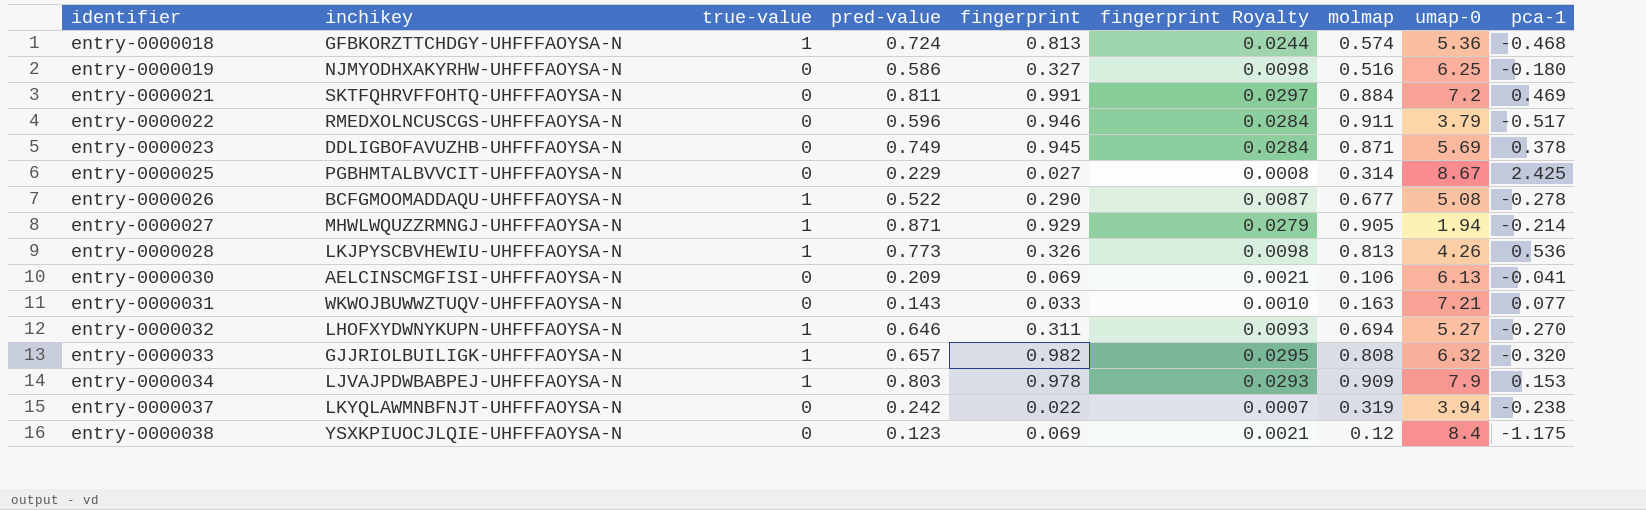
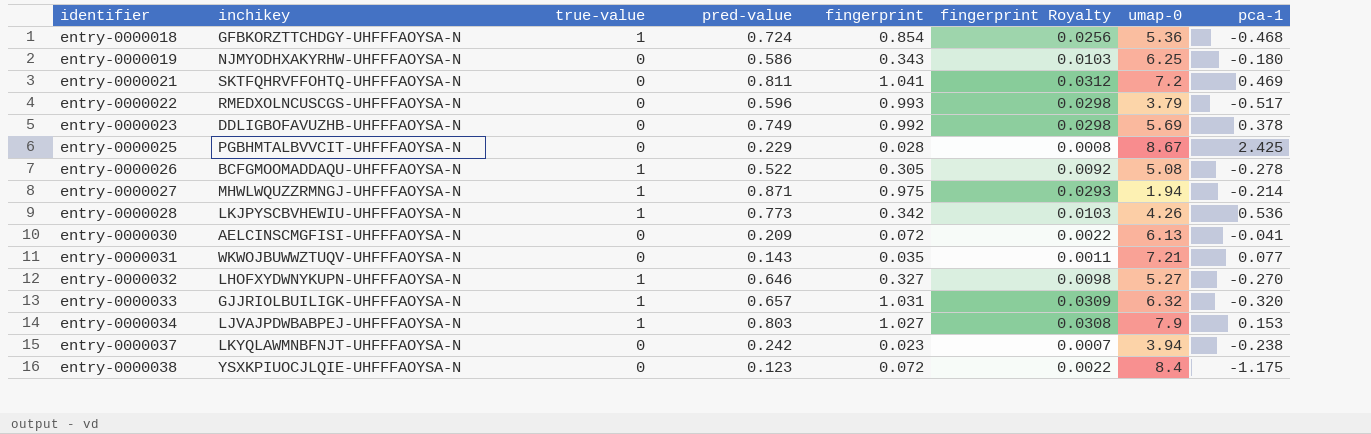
column molmap | position: 7 -> none
entry-0000018 | fingerprint: 0.813 -> 0.854
entry-0000018 | fingerprint Royalty: 0.0244 -> 0.0256
entry-0000019 | fingerprint: 0.327 -> 0.343
entry-0000019 | fingerprint Royalty: 0.0098 -> 0.0103
entry-0000021 | fingerprint: 0.991 -> 1.041
entry-0000021 | fingerprint Royalty: 0.0297 -> 0.0312
entry-0000022 | fingerprint: 0.946 -> 0.993
entry-0000022 | fingerprint Royalty: 0.0284 -> 0.0298
entry-0000023 | fingerprint: 0.945 -> 0.992
entry-0000023 | fingerprint Royalty: 0.0284 -> 0.0298
entry-0000025 | fingerprint: 0.027 -> 0.028
entry-0000026 | fingerprint: 0.290 -> 0.305
entry-0000026 | fingerprint Royalty: 0.0087 -> 0.0092
entry-0000027 | fingerprint: 0.929 -> 0.975
entry-0000027 | fingerprint Royalty: 0.0279 -> 0.0293
entry-0000028 | fingerprint: 0.326 -> 0.342
entry-0000028 | fingerprint Royalty: 0.0098 -> 0.0103
entry-0000030 | fingerprint: 0.069 -> 0.072
entry-0000030 | fingerprint Royalty: 0.0021 -> 0.0022
entry-0000031 | fingerprint: 0.033 -> 0.035
entry-0000031 | fingerprint Royalty: 0.0010 -> 0.0011
entry-0000032 | fingerprint: 0.311 -> 0.327
entry-0000032 | fingerprint Royalty: 0.0093 -> 0.0098
entry-0000033 | fingerprint: 0.982 -> 1.031
entry-0000033 | fingerprint Royalty: 0.0295 -> 0.0309
entry-0000034 | fingerprint: 0.978 -> 1.027
entry-0000034 | fingerprint Royalty: 0.0293 -> 0.0308
entry-0000037 | fingerprint: 0.022 -> 0.023
entry-0000038 | fingerprint: 0.069 -> 0.072
entry-0000038 | fingerprint Royalty: 0.0021 -> 0.0022

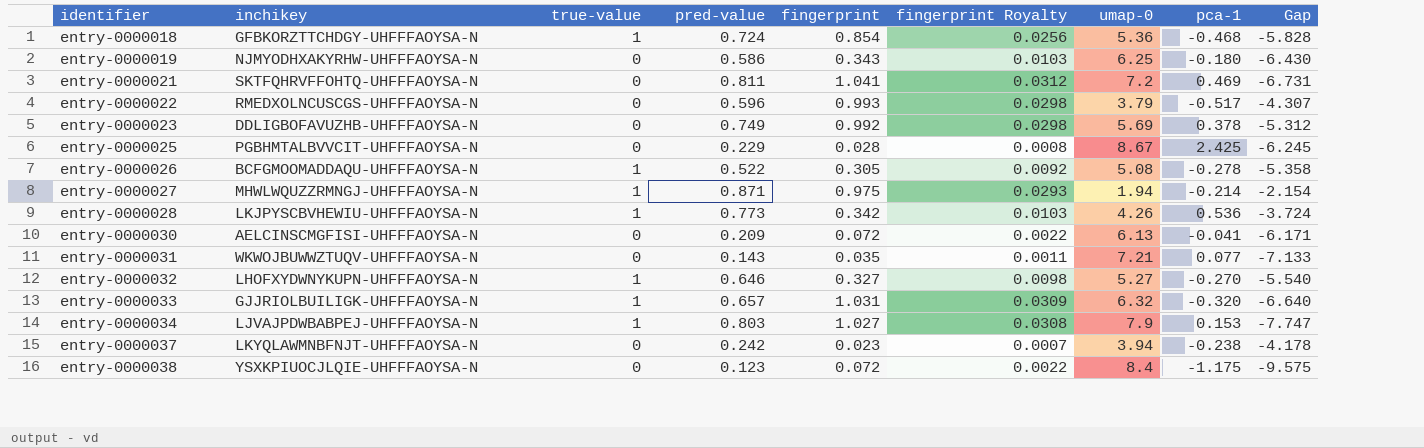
column Gap | formula: none -> [pca-1] - [umap-0]

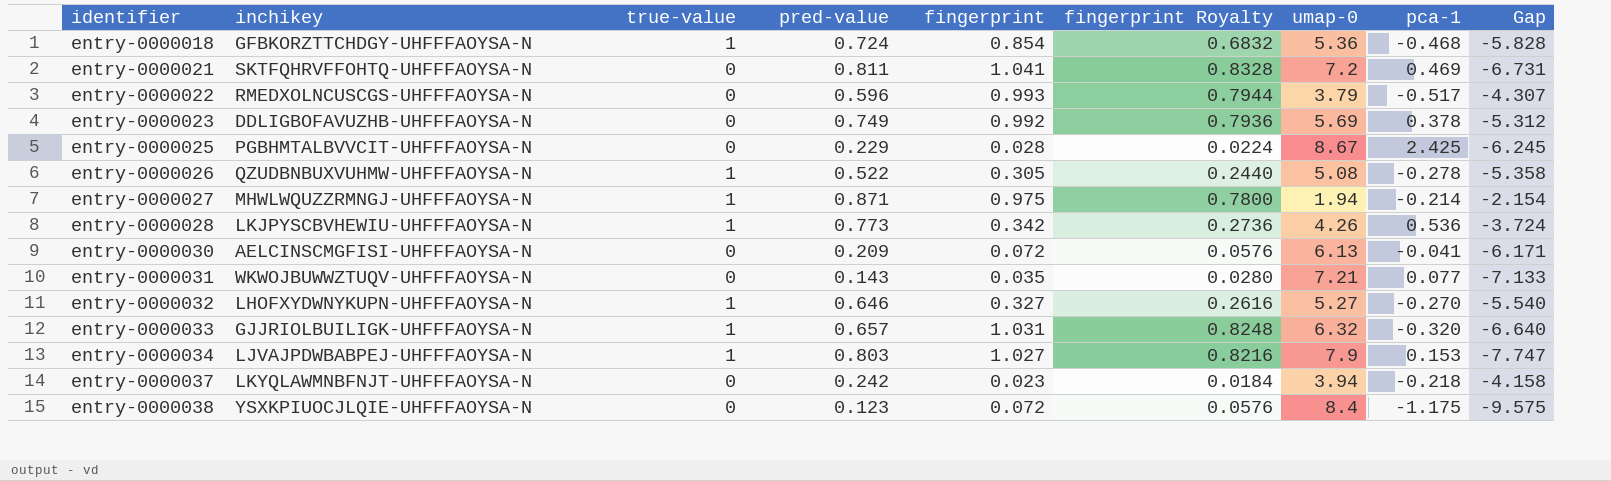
column fingerprint Royalty | formula: [fingerprint] * 0.03 -> [fingerprint] * 0.8
row entry-0000019: NJMYODHXAKYRHW-UHFFFAOYSA-N | 0 | 0.586 | 0.343 | 0.0103 | 6.25 | -0.180 | -6.430 -> none
entry-0000026 | inchikey: BCFGMOOMADDAQU-UHFFFAOYSA-N -> QZUDBNBUXVUHMW-UHFFFAOYSA-N
entry-0000037 | pca-1: -0.238 -> -0.218
entry-0000037 | Gap: -4.178 -> -4.158

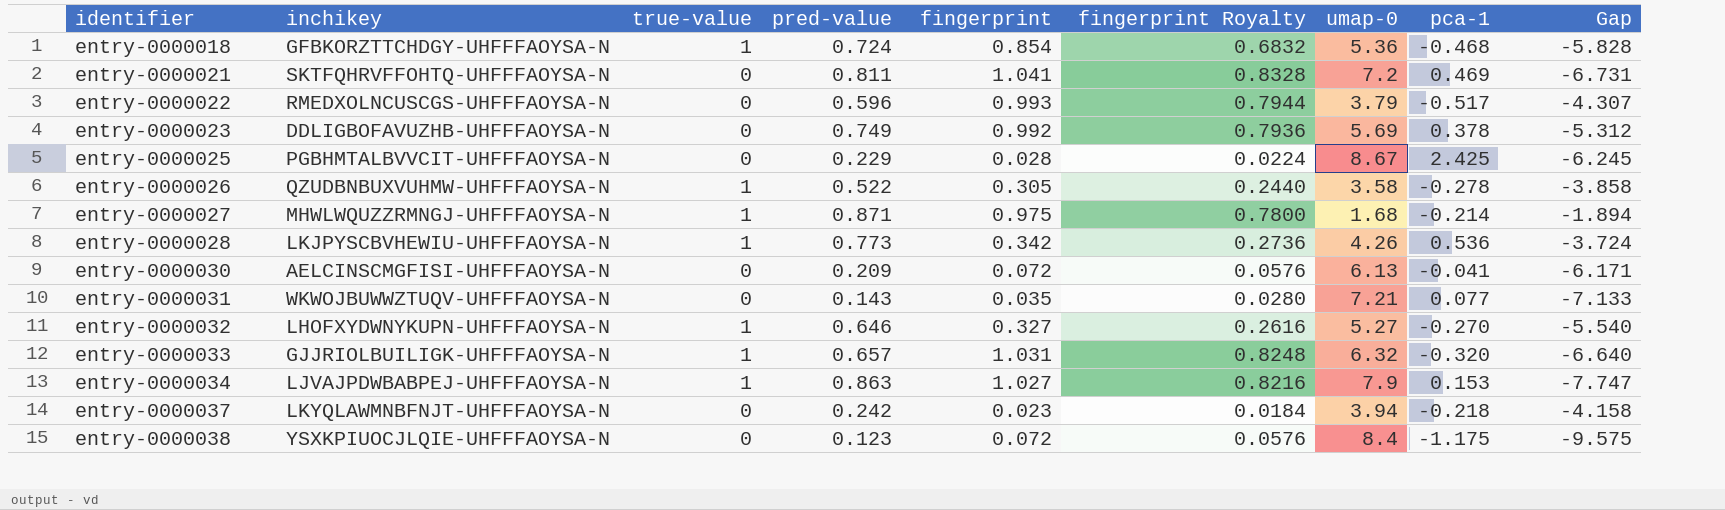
entry-0000026 | umap-0: 5.08 -> 3.58
entry-0000026 | Gap: -5.358 -> -3.858
entry-0000027 | umap-0: 1.94 -> 1.68
entry-0000027 | Gap: -2.154 -> -1.894
entry-0000034 | pred-value: 0.803 -> 0.863

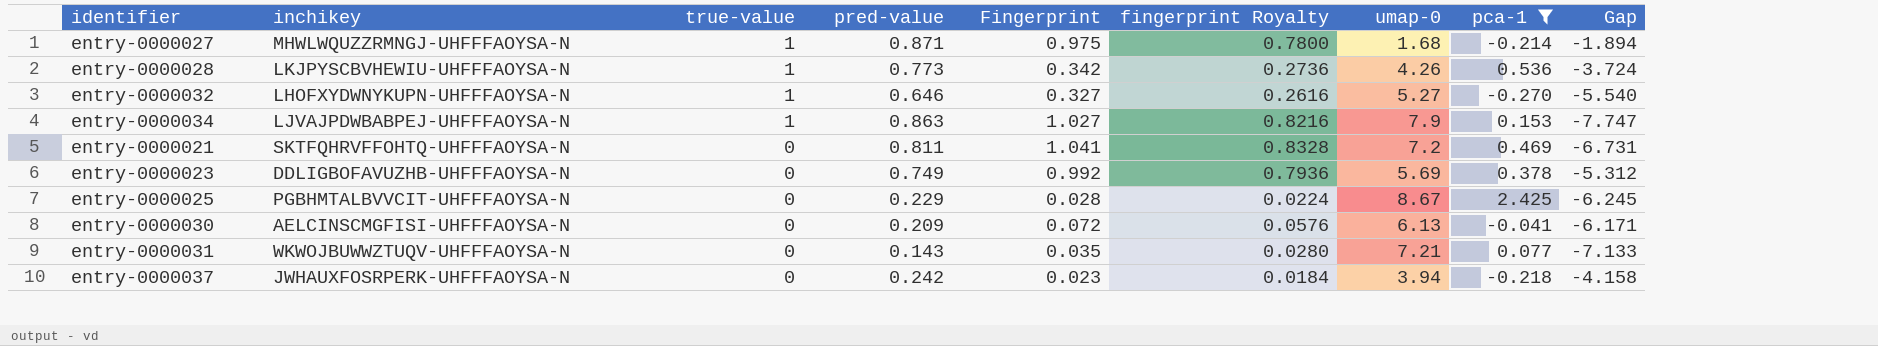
filter: none -> pca-1 >= -0.270
row order: identifier ascending -> true-value descending
column name: fingerprint -> Fingerprint
entry-0000037 | inchikey: LKYQLAWMNBFNJT-UHFFFAOYSA-N -> JWHAUXFOSRPERK-UHFFFAOYSA-N

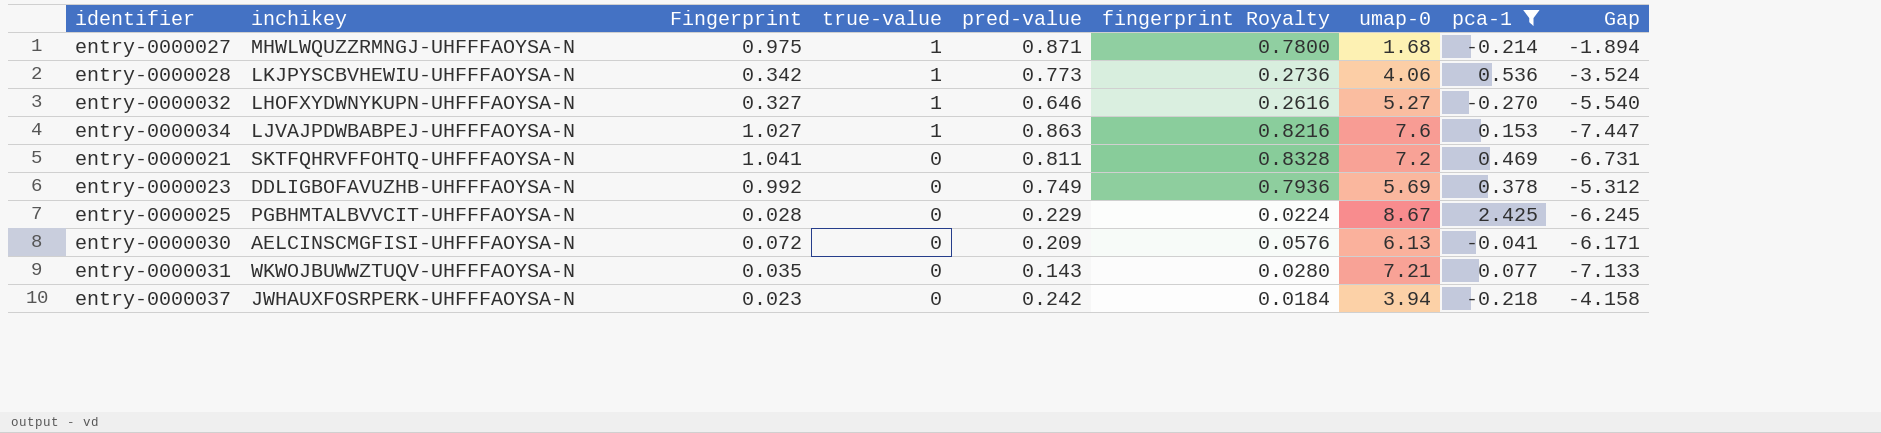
column Fingerprint | position: 5 -> 3
entry-0000028 | umap-0: 4.26 -> 4.06
entry-0000028 | Gap: -3.724 -> -3.524
entry-0000034 | umap-0: 7.9 -> 7.6
entry-0000034 | Gap: -7.747 -> -7.447

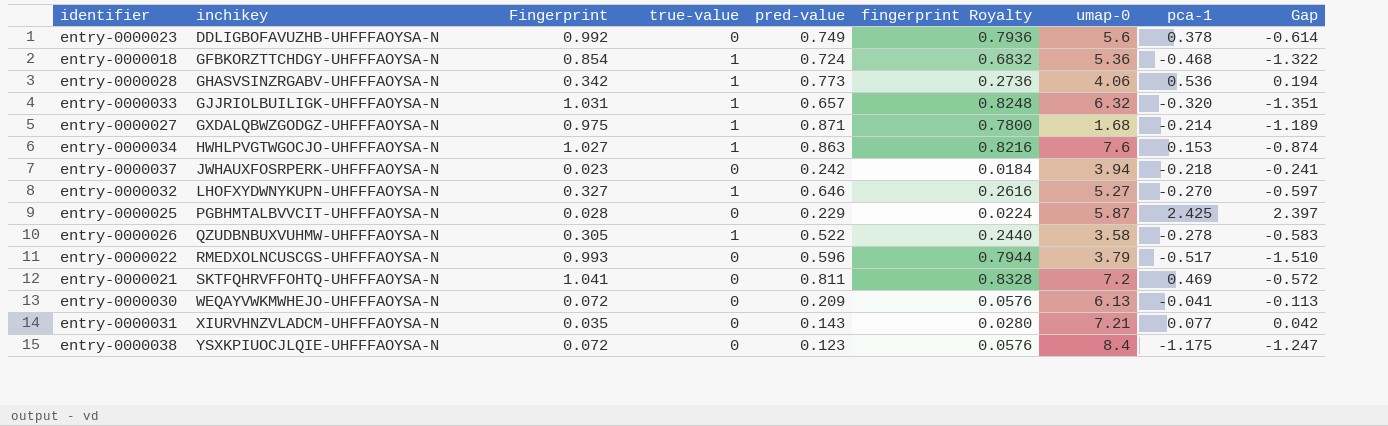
filter: pca-1 >= -0.270 -> none
row order: true-value descending -> inchikey ascending
column Gap | formula: [pca-1] - [umap-0] -> [pca-1] - [Fingerprint]
entry-0000023 | umap-0: 5.69 -> 5.6
entry-0000028 | inchikey: LKJPYSCBVHEWIU-UHFFFAOYSA-N -> GHASVSINZRGABV-UHFFFAOYSA-N
entry-0000027 | inchikey: MHWLWQUZZRMNGJ-UHFFFAOYSA-N -> GXDALQBWZGODGZ-UHFFFAOYSA-N
entry-0000034 | inchikey: LJVAJPDWBABPEJ-UHFFFAOYSA-N -> HWHLPVGTWGOCJO-UHFFFAOYSA-N
entry-0000025 | umap-0: 8.67 -> 5.87
entry-0000030 | inchikey: AELCINSCMGFISI-UHFFFAOYSA-N -> WEQAYVWKMWHEJO-UHFFFAOYSA-N
entry-0000031 | inchikey: WKWOJBUWWZTUQV-UHFFFAOYSA-N -> XIURVHNZVLADCM-UHFFFAOYSA-N

